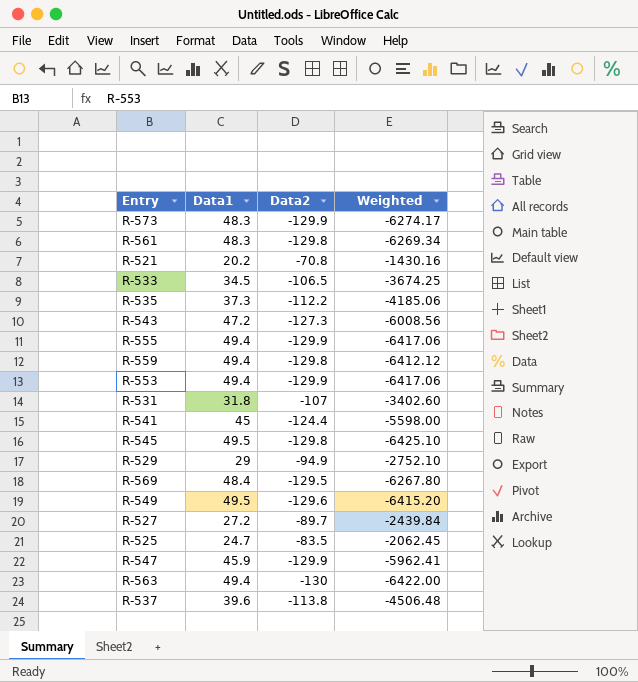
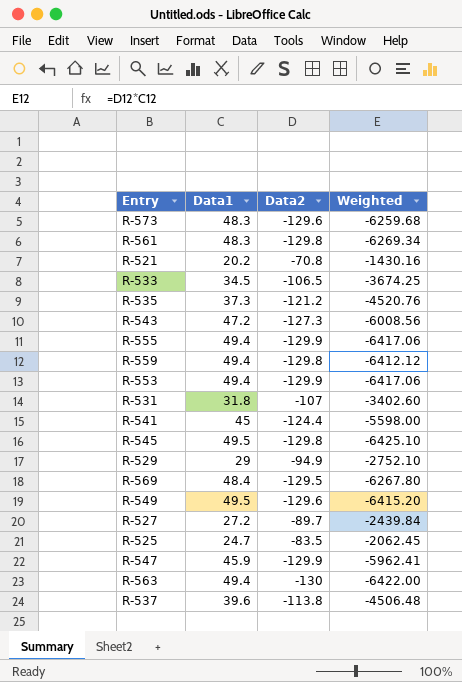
R-573 | Data2: -129.9 -> -129.6
R-573 | Weighted: -6274.17 -> -6259.68
R-535 | Data2: -112.2 -> -121.2
R-535 | Weighted: -4185.06 -> -4520.76

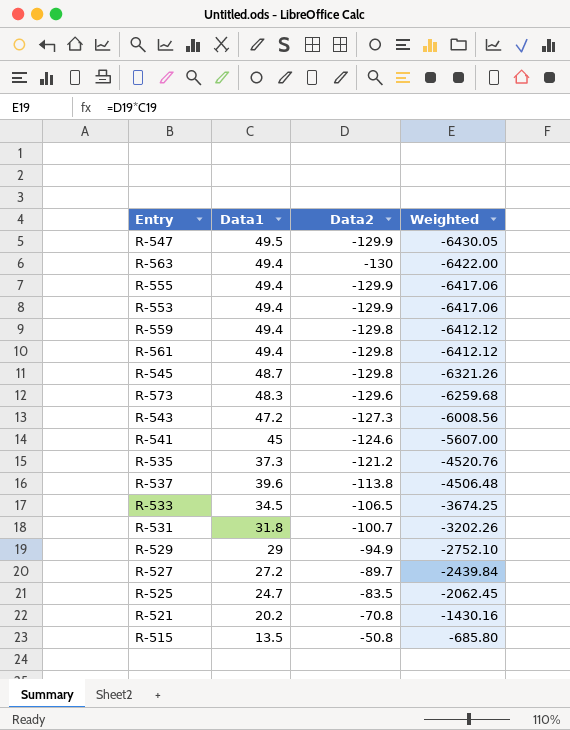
row order: none -> Weighted ascending
row R-569: 48.4 | -129.5 | -6267.80 -> none
row R-549: 49.5 | -129.6 | -6415.20 -> none
R-547 | Data1: 45.9 -> 49.5
R-547 | Weighted: -5962.41 -> -6430.05
R-561 | Data1: 48.3 -> 49.4
R-561 | Weighted: -6269.34 -> -6412.12
R-545 | Data1: 49.5 -> 48.7
R-545 | Weighted: -6425.10 -> -6321.26
R-541 | Data2: -124.4 -> -124.6
R-541 | Weighted: -5598.00 -> -5607.00
R-531 | Data2: -107 -> -100.7
R-531 | Weighted: -3402.60 -> -3202.26
row R-515: none -> 13.5 | -50.8 | -685.80

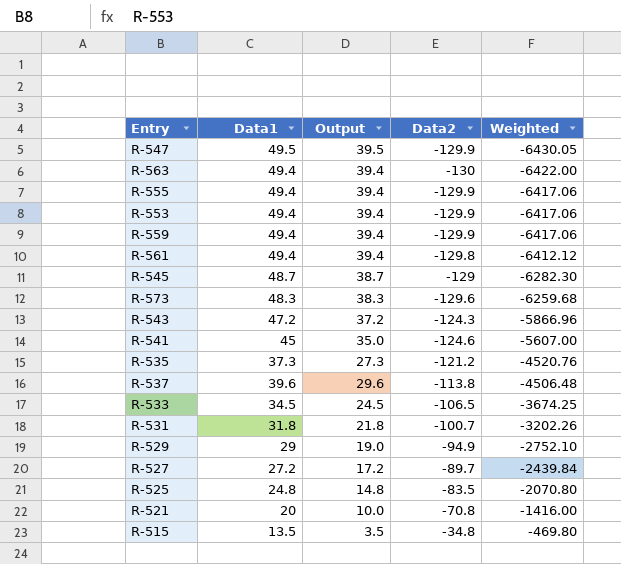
column Output | formula: none -> [Data1] - 10
R-559 | Data2: -129.8 -> -129.9
R-559 | Weighted: -6412.12 -> -6417.06
R-545 | Data2: -129.8 -> -129
R-545 | Weighted: -6321.26 -> -6282.30
R-543 | Data2: -127.3 -> -124.3
R-543 | Weighted: -6008.56 -> -5866.96
R-525 | Data1: 24.7 -> 24.8
R-525 | Weighted: -2062.45 -> -2070.80
R-521 | Data1: 20.2 -> 20
R-521 | Weighted: -1430.16 -> -1416.00
R-515 | Data2: -50.8 -> -34.8
R-515 | Weighted: -685.80 -> -469.80

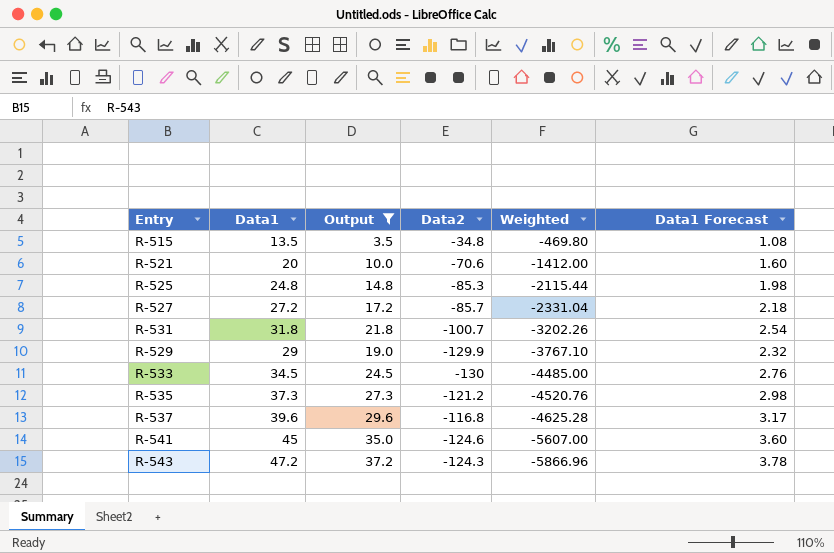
filter: none -> Output <= 37.2
row order: Weighted ascending -> Weighted descending
column Data1 Forecast | formula: none -> [Data1] * 0.08
R-521 | Data2: -70.8 -> -70.6
R-521 | Weighted: -1416.00 -> -1412.00
R-525 | Data2: -83.5 -> -85.3
R-525 | Weighted: -2070.80 -> -2115.44
R-527 | Data2: -89.7 -> -85.7
R-527 | Weighted: -2439.84 -> -2331.04
R-529 | Data2: -94.9 -> -129.9
R-529 | Weighted: -2752.10 -> -3767.10
R-533 | Data2: -106.5 -> -130
R-533 | Weighted: -3674.25 -> -4485.00
R-537 | Data2: -113.8 -> -116.8
R-537 | Weighted: -4506.48 -> -4625.28

